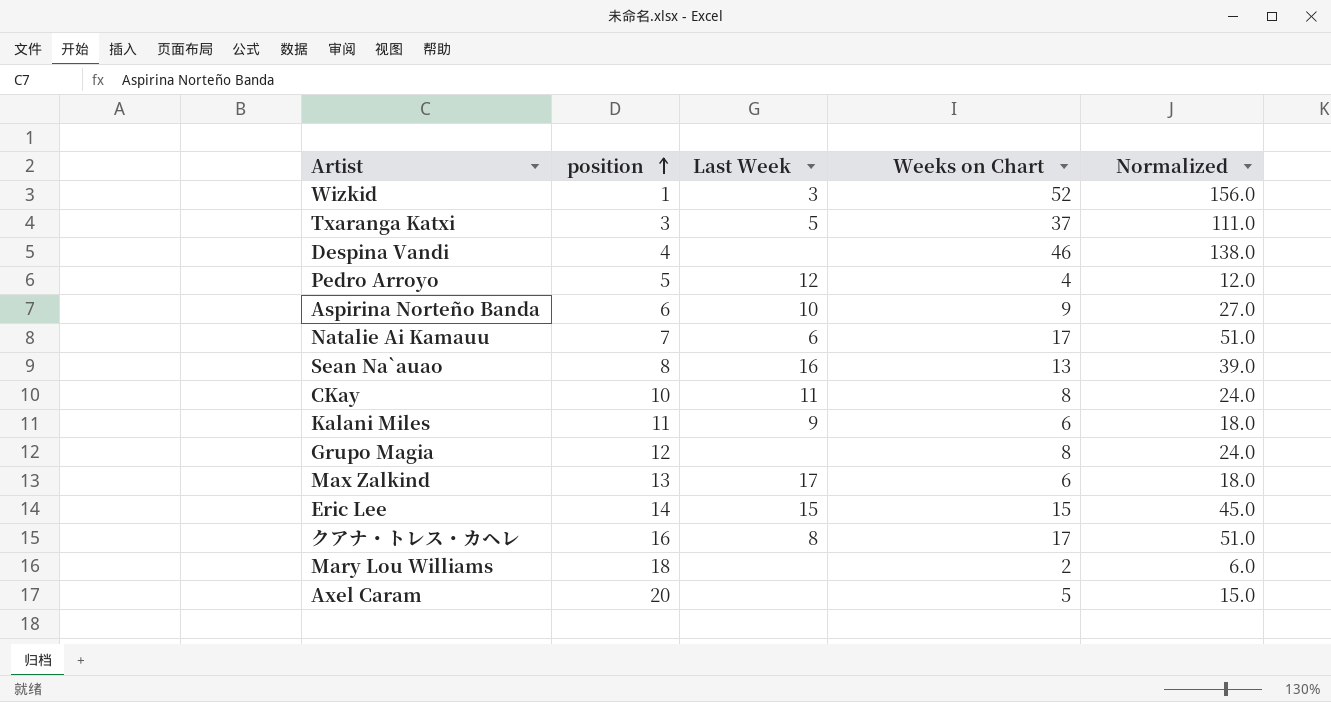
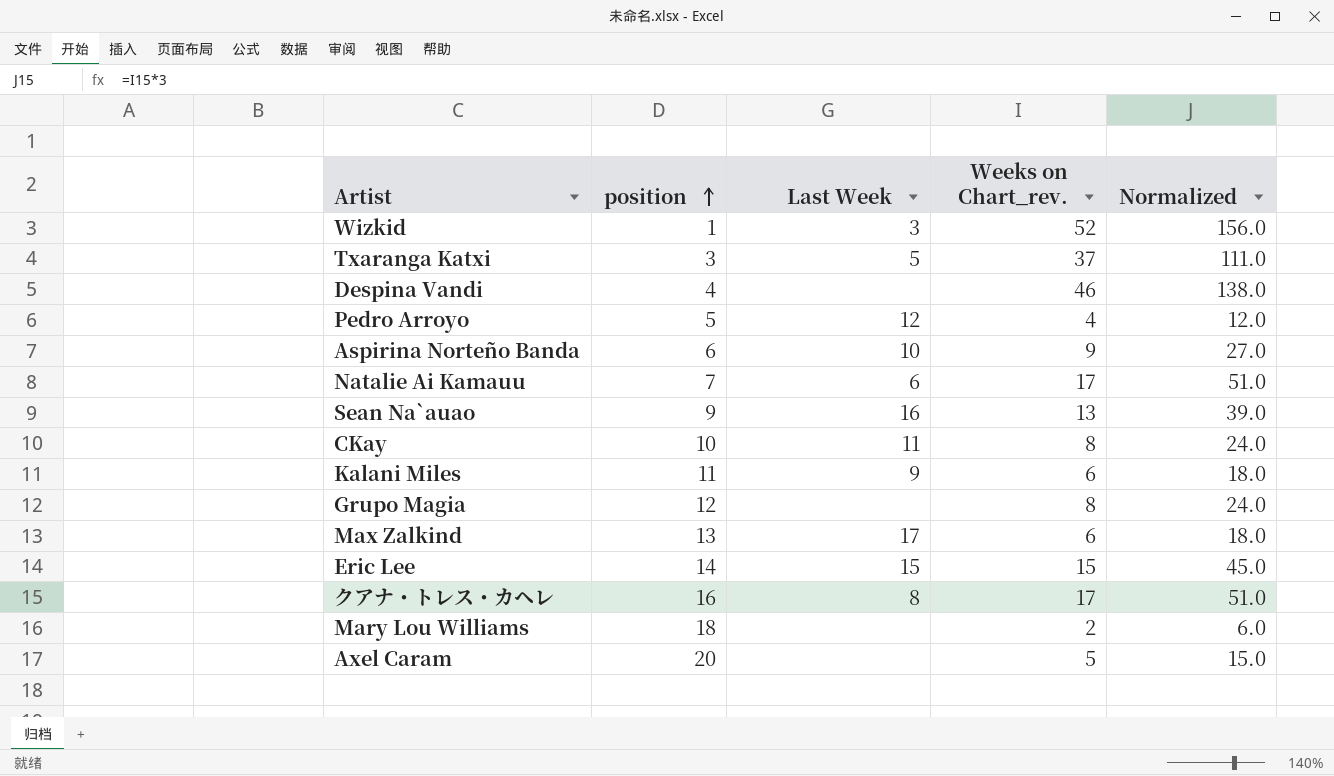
column name: Weeks on Chart -> Weeks on Chart_rev.
Sean Na`auao | position: 8 -> 9

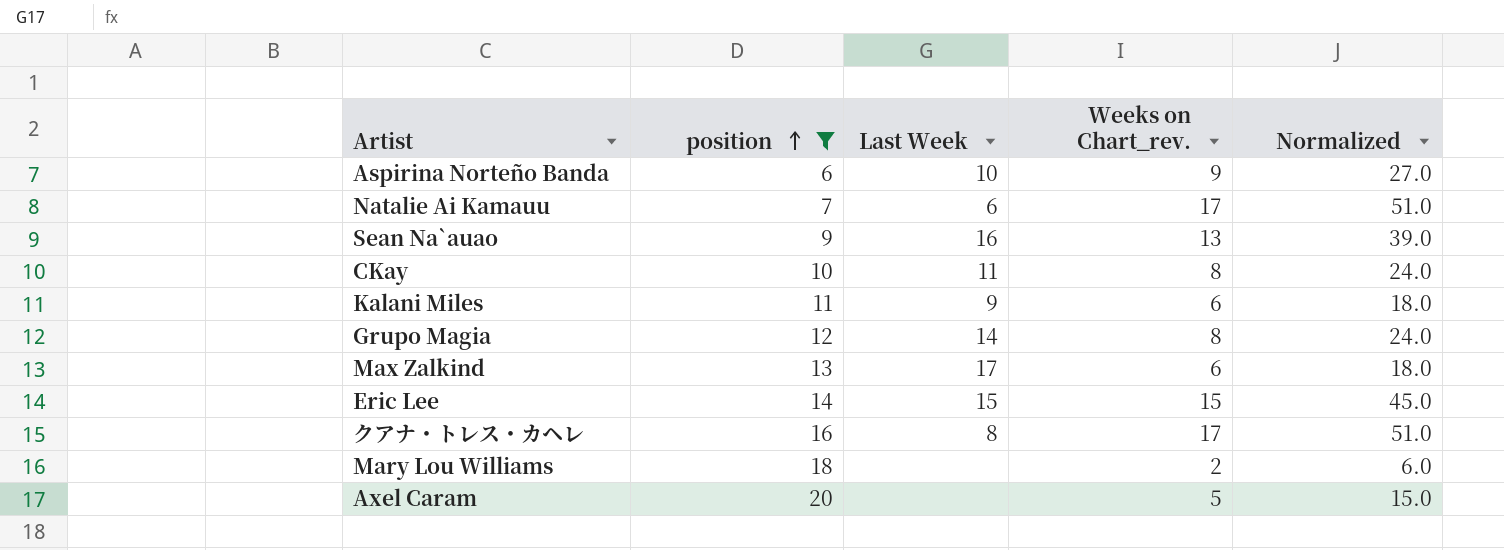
filter: none -> position >= 6
Grupo Magia | Last Week: none -> 14

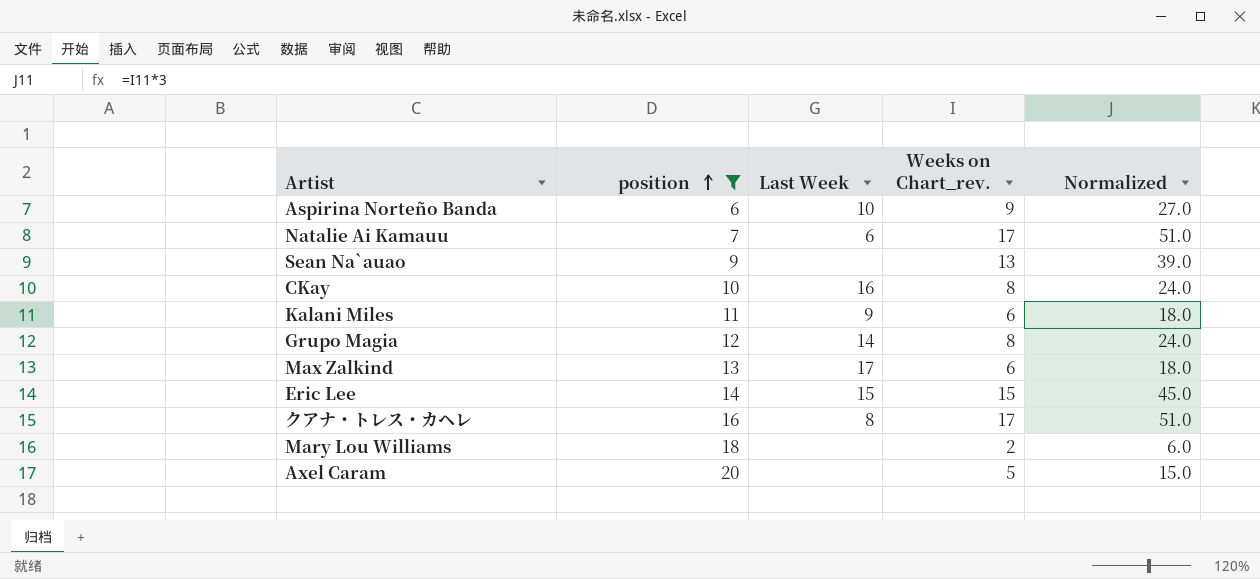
Sean Na`auao | Last Week: 16 -> none
CKay | Last Week: 11 -> 16

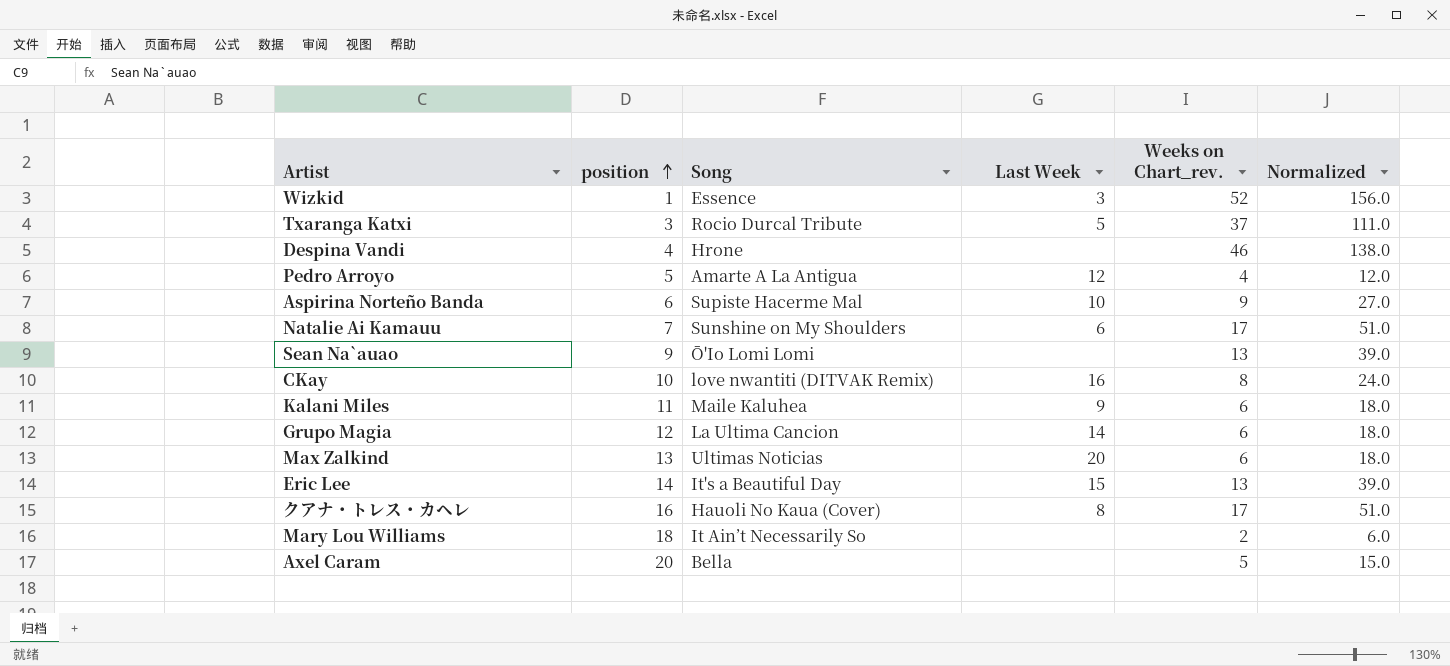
filter: position >= 6 -> none
column Song | position: none -> 3
Grupo Magia | Weeks on Chart_rev.: 8 -> 6
Grupo Magia | Normalized: 24.0 -> 18.0
Max Zalkind | Last Week: 17 -> 20
Eric Lee | Weeks on Chart_rev.: 15 -> 13
Eric Lee | Normalized: 45.0 -> 39.0

